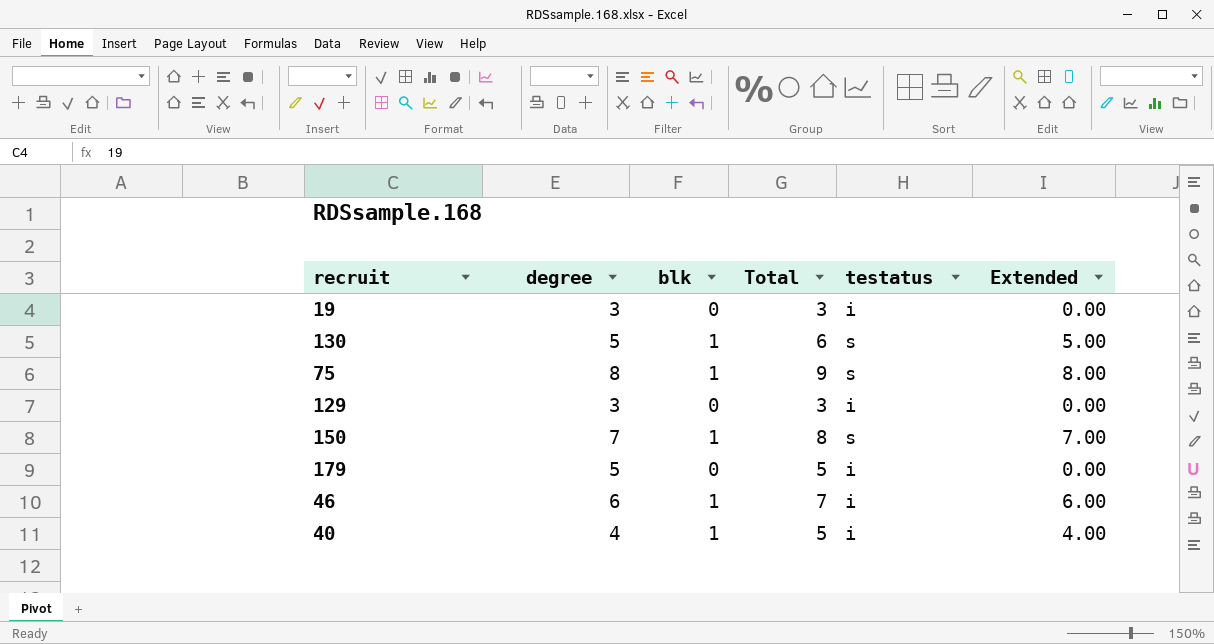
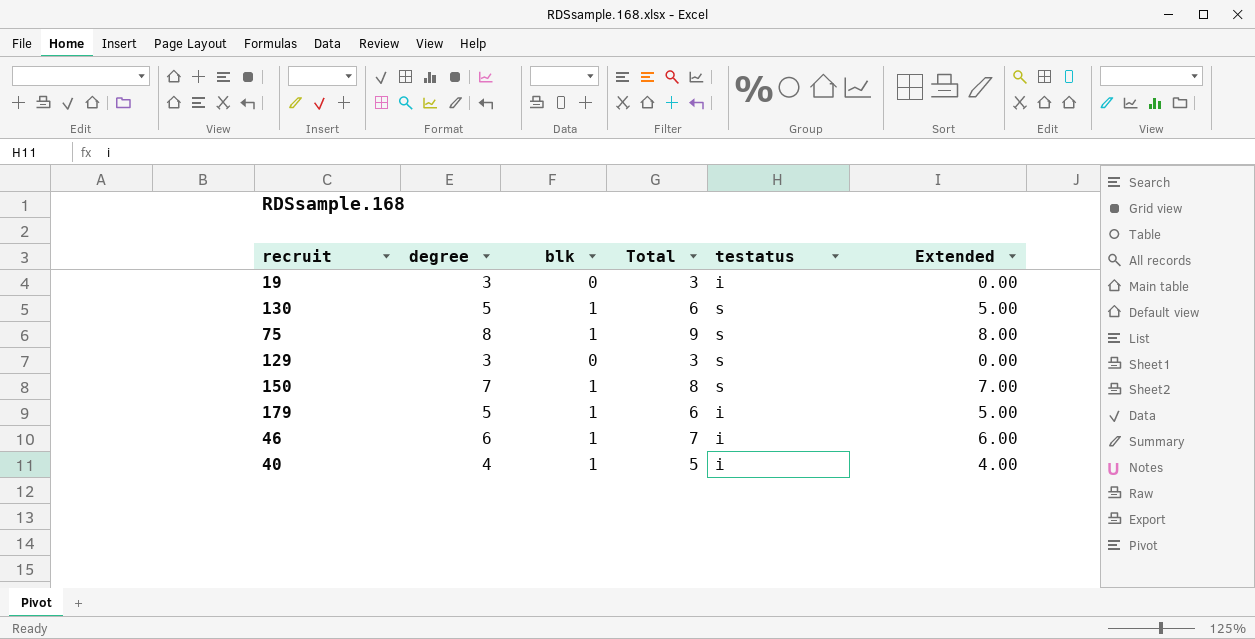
129 | testatus: i -> s
179 | blk: 0 -> 1
179 | Total: 5 -> 6
179 | Extended: 0.00 -> 5.00

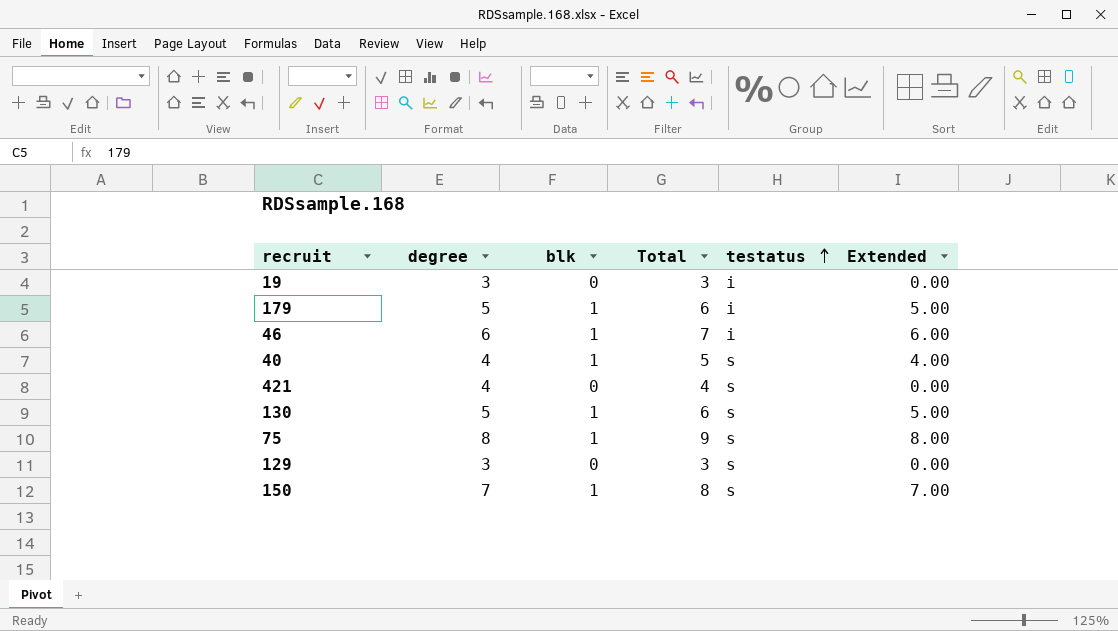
row order: none -> testatus ascending
40 | testatus: i -> s
row 421: none -> 4 | 0 | 4 | s | 0.00

